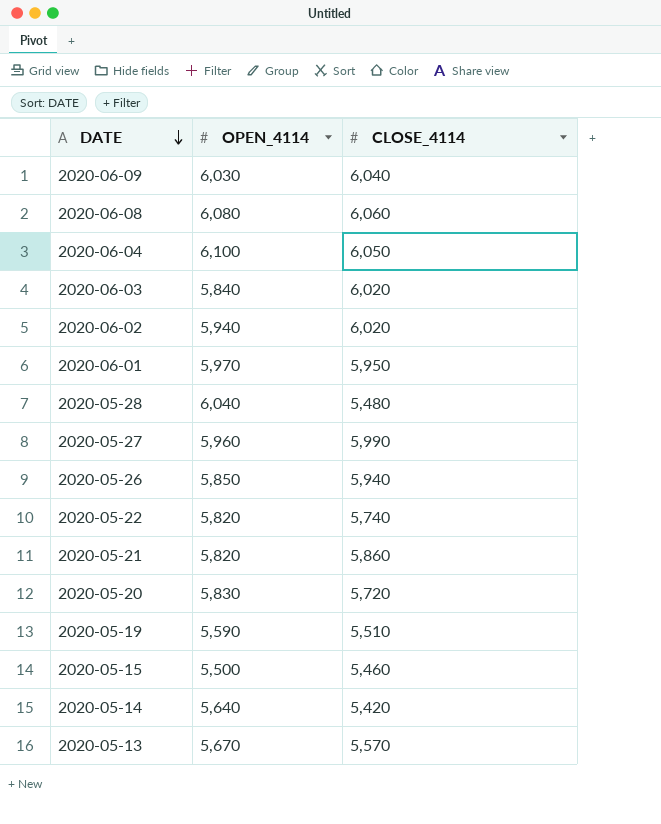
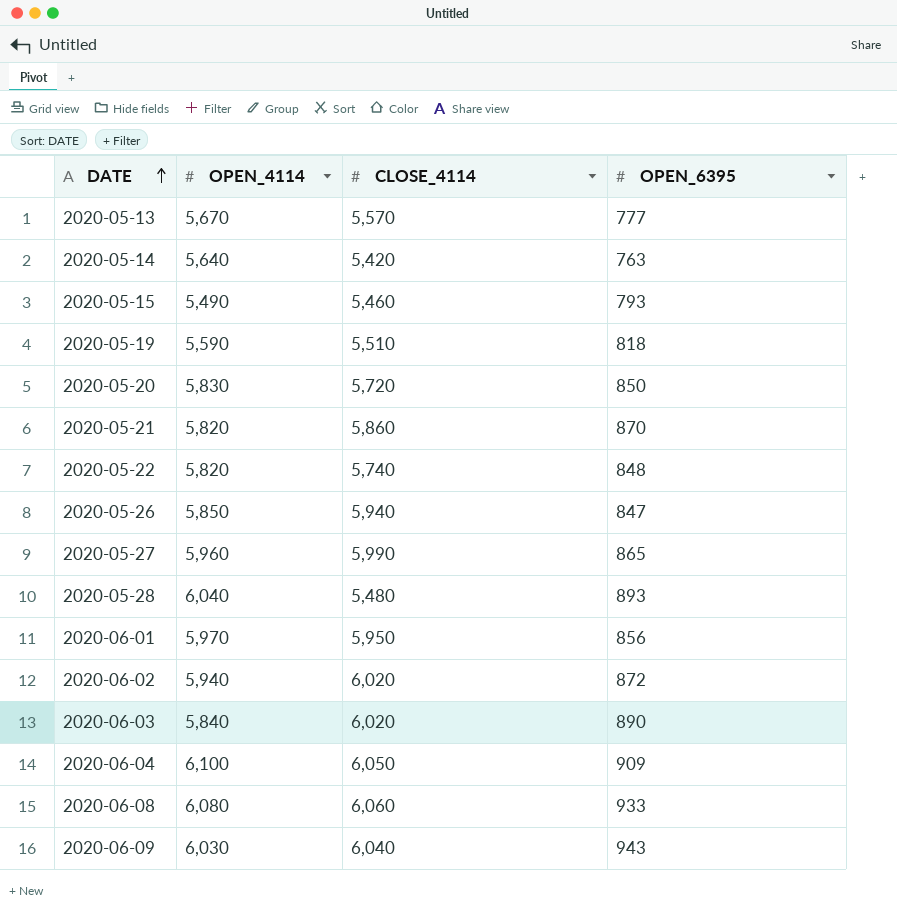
row order: DATE descending -> DATE ascending
column OPEN_6395 | position: none -> 4
2020-05-15 | OPEN_4114: 5,500 -> 5,490

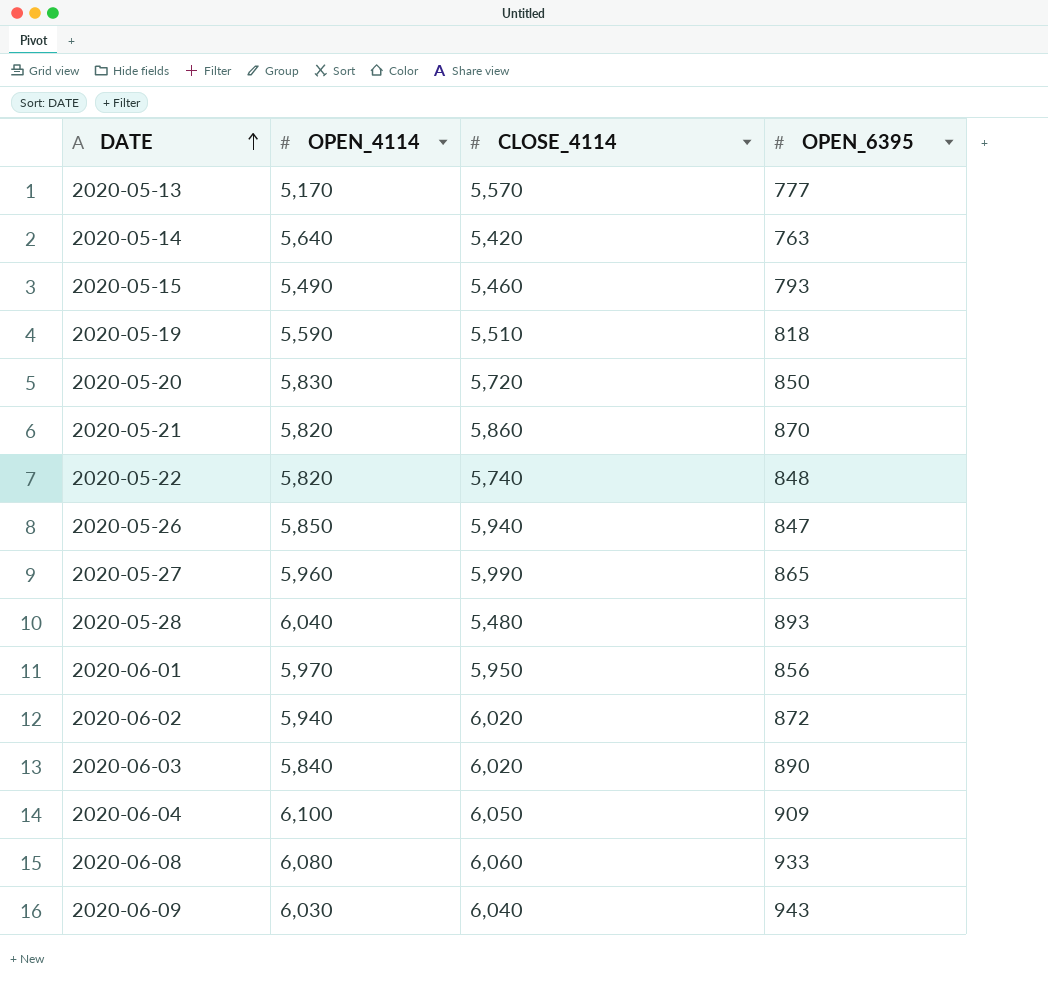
2020-05-13 | OPEN_4114: 5,670 -> 5,170

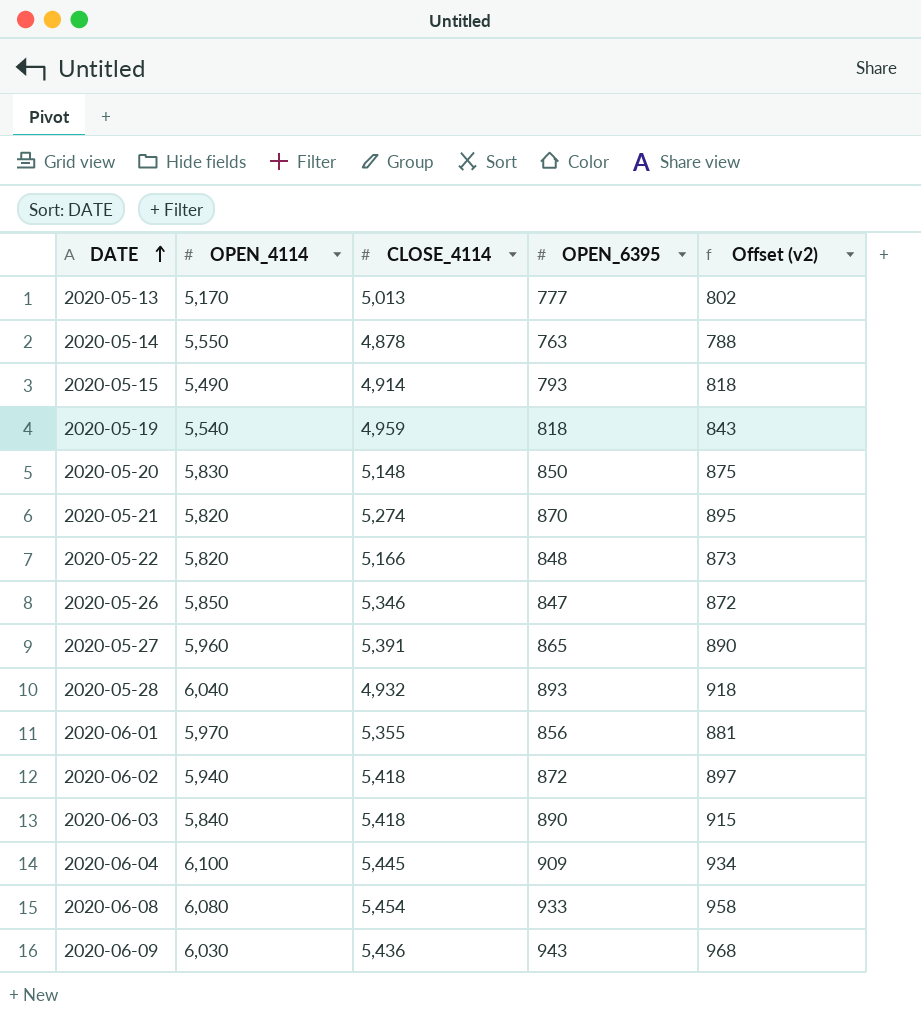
column Offset (v2) | formula: none -> [OPEN_6395] + 25
2020-05-13 | CLOSE_4114: 5,570 -> 5,013
2020-05-14 | OPEN_4114: 5,640 -> 5,550
2020-05-14 | CLOSE_4114: 5,420 -> 4,878
2020-05-15 | CLOSE_4114: 5,460 -> 4,914
2020-05-19 | OPEN_4114: 5,590 -> 5,540
2020-05-19 | CLOSE_4114: 5,510 -> 4,959
2020-05-20 | CLOSE_4114: 5,720 -> 5,148
2020-05-21 | CLOSE_4114: 5,860 -> 5,274
2020-05-22 | CLOSE_4114: 5,740 -> 5,166
2020-05-26 | CLOSE_4114: 5,940 -> 5,346
2020-05-27 | CLOSE_4114: 5,990 -> 5,391
2020-05-28 | CLOSE_4114: 5,480 -> 4,932
2020-06-01 | CLOSE_4114: 5,950 -> 5,355
2020-06-02 | CLOSE_4114: 6,020 -> 5,418
2020-06-03 | CLOSE_4114: 6,020 -> 5,418
2020-06-04 | CLOSE_4114: 6,050 -> 5,445
2020-06-08 | CLOSE_4114: 6,060 -> 5,454
2020-06-09 | CLOSE_4114: 6,040 -> 5,436

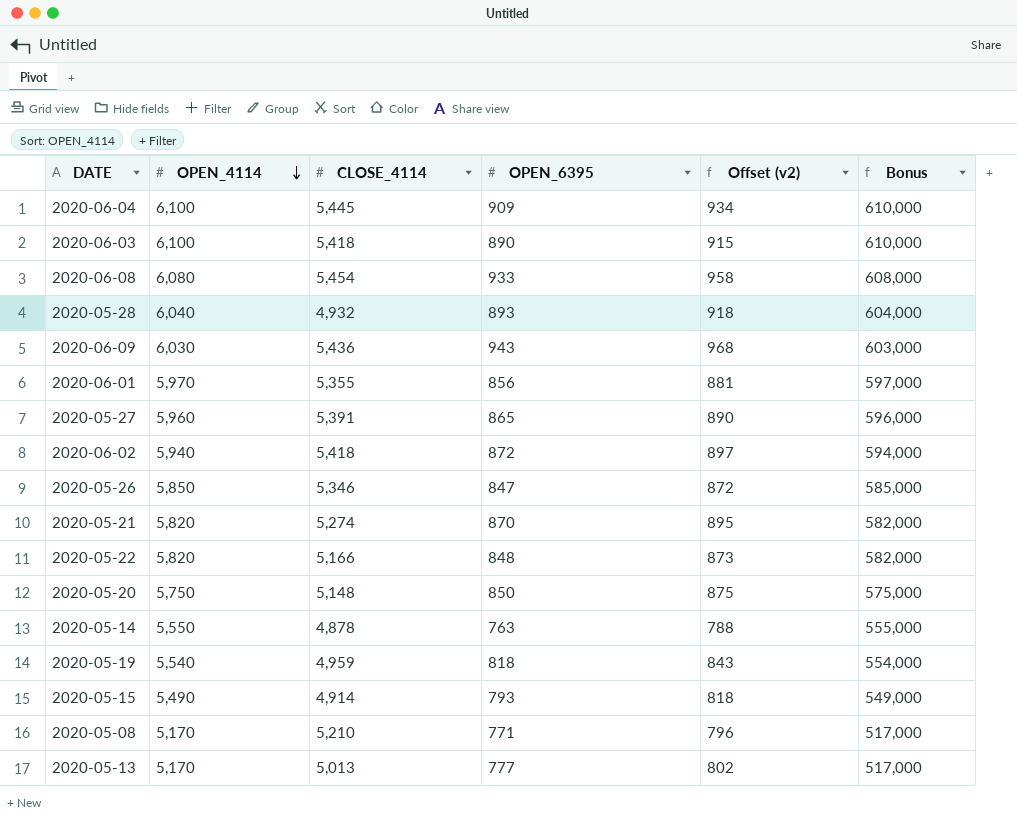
row order: DATE ascending -> OPEN_4114 descending
column Bonus | formula: none -> [OPEN_4114] * 100
2020-06-03 | OPEN_4114: 5,840 -> 6,100
2020-05-20 | OPEN_4114: 5,830 -> 5,750
row 2020-05-08: none -> 5,170 | 5,210 | 771 | 796 | 517,000

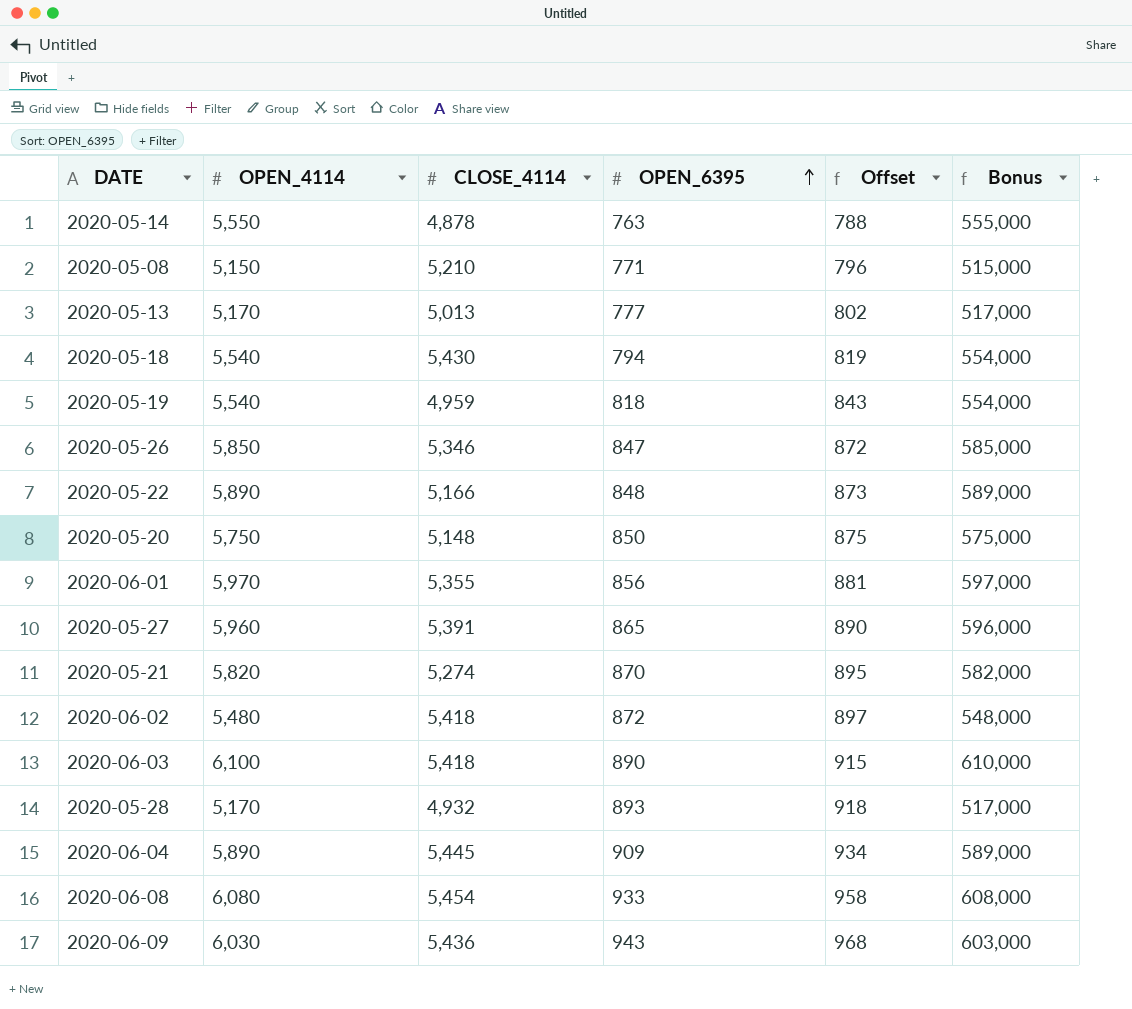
row order: OPEN_4114 descending -> OPEN_6395 ascending
column name: Offset (v2) -> Offset
row 2020-05-15: 5,490 | 4,914 | 793 | 818 | 549,000 -> none
2020-05-08 | OPEN_4114: 5,170 -> 5,150
2020-05-08 | Bonus: 517,000 -> 515,000
row 2020-05-18: none -> 5,540 | 5,430 | 794 | 819 | 554,000
2020-05-22 | OPEN_4114: 5,820 -> 5,890
2020-05-22 | Bonus: 582,000 -> 589,000
2020-06-02 | OPEN_4114: 5,940 -> 5,480
2020-06-02 | Bonus: 594,000 -> 548,000
2020-05-28 | OPEN_4114: 6,040 -> 5,170
2020-05-28 | Bonus: 604,000 -> 517,000
2020-06-04 | OPEN_4114: 6,100 -> 5,890
2020-06-04 | Bonus: 610,000 -> 589,000

